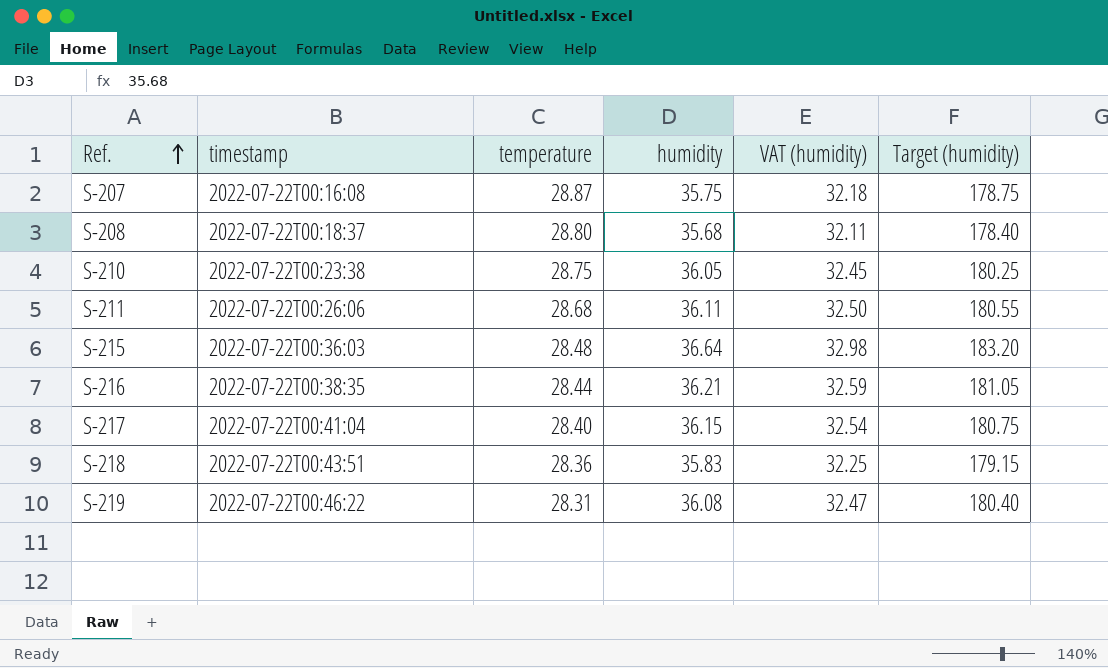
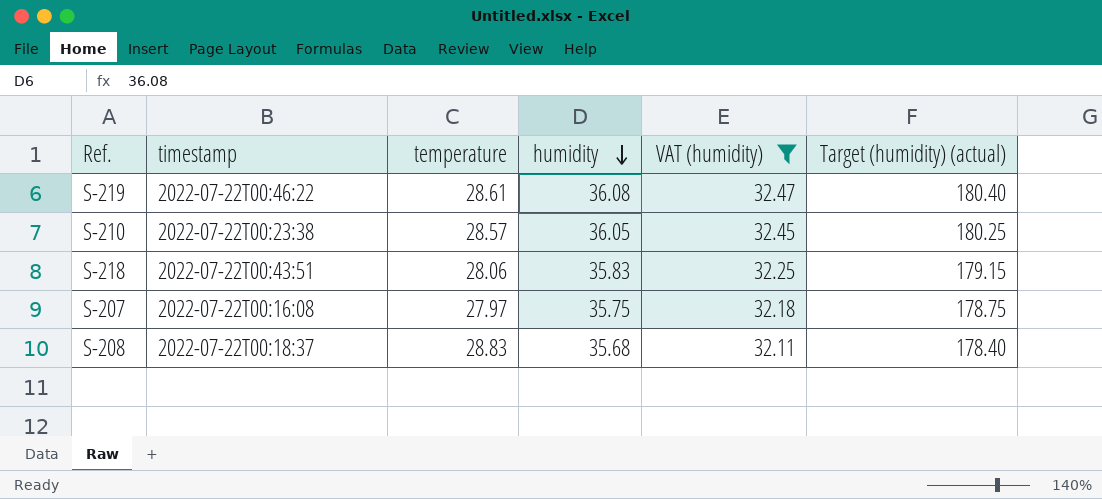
filter: none -> VAT (humidity) <= 32.47
row order: Ref. ascending -> humidity descending
column name: Target (humidity) -> Target (humidity) (actual)
S-219 | temperature: 28.31 -> 28.61
S-210 | temperature: 28.75 -> 28.57
S-218 | temperature: 28.36 -> 28.06
S-207 | temperature: 28.87 -> 27.97
S-208 | temperature: 28.80 -> 28.83

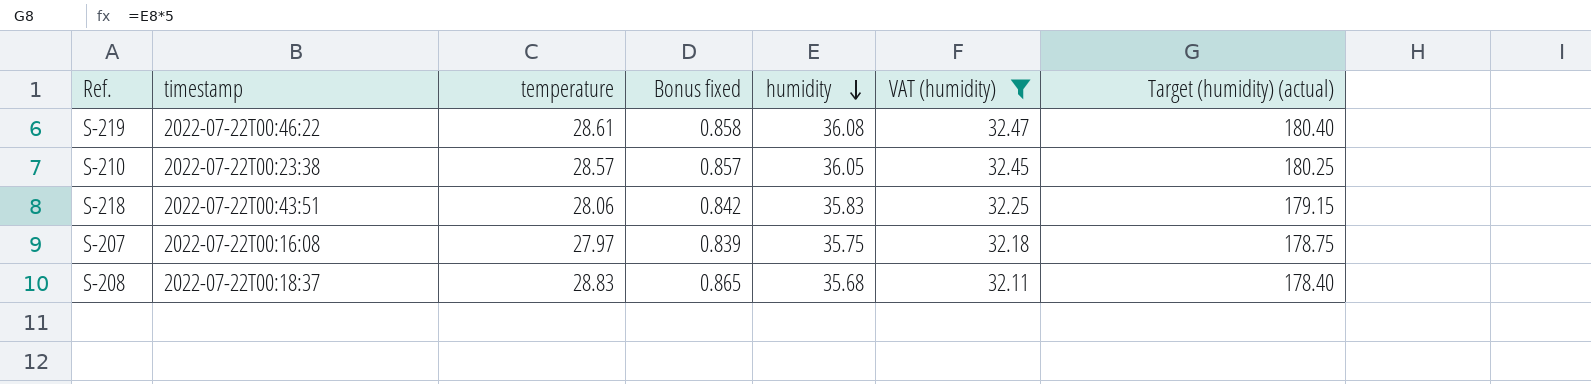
column Bonus fixed | formula: none -> [temperature] * 0.03

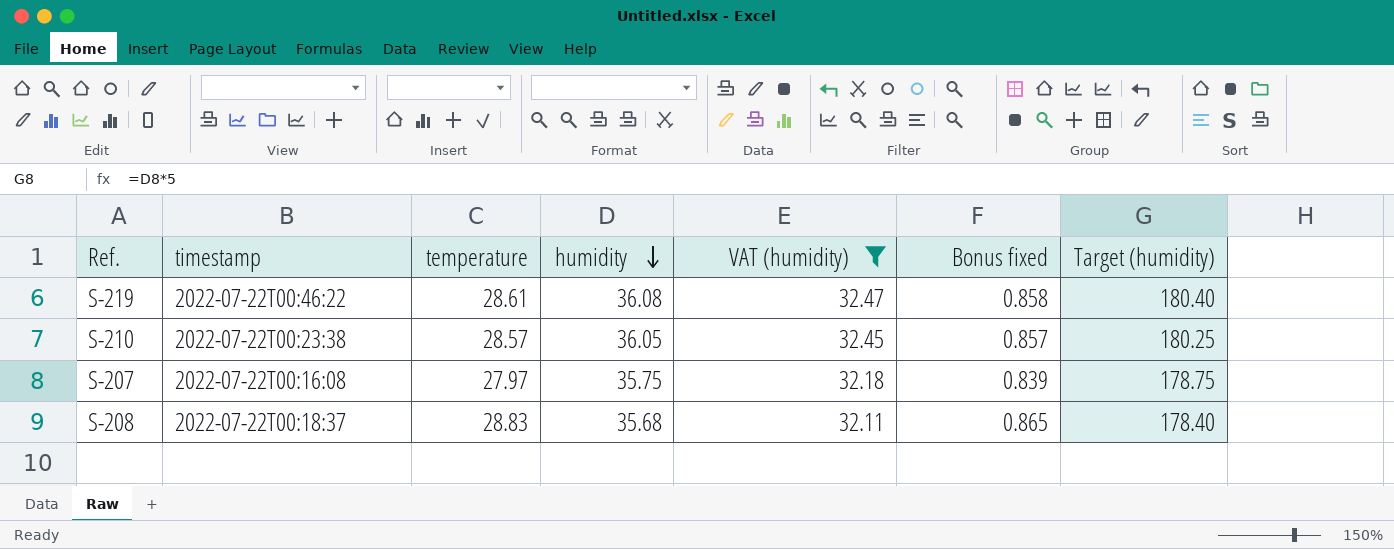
column Bonus fixed | position: 4 -> 6
column name: Target (humidity) (actual) -> Target (humidity)
row S-218: 2022-07-22T00:43:51 | 28.06 | 0.842 | 35.83 | 32.25 | 179.15 -> none

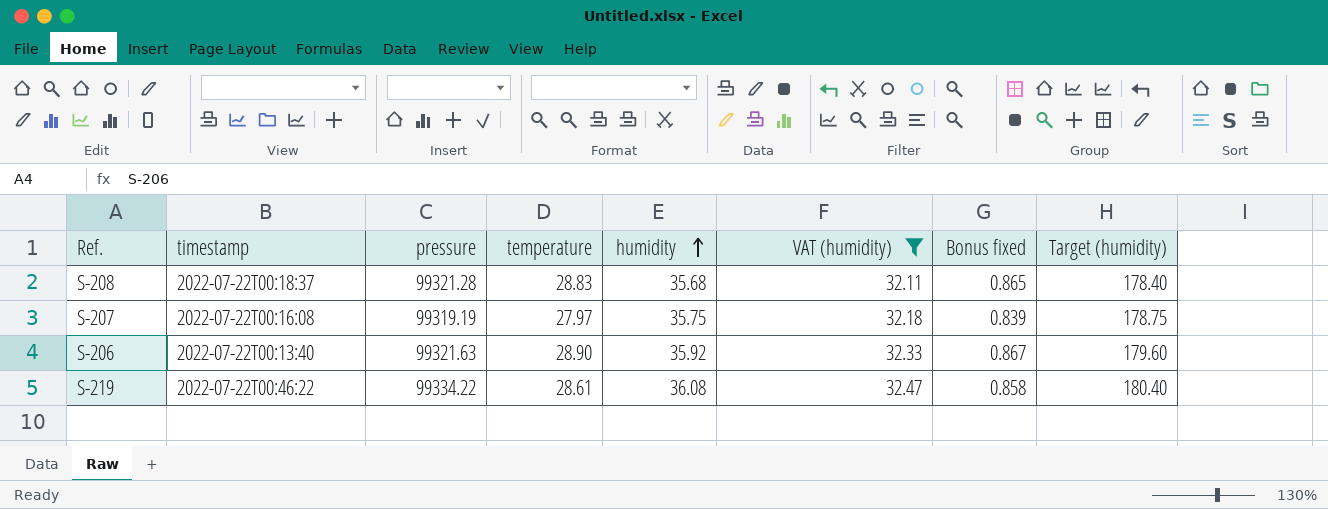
row order: humidity descending -> humidity ascending
column pressure | position: none -> 3
row S-210: 2022-07-22T00:23:38 | 28.57 | 36.05 | 32.45 | 0.857 | 180.25 -> none
row S-206: none -> 2022-07-22T00:13:40 | 99321.63 | 28.90 | 35.92 | 32.33 | 0.867 | 179.60

